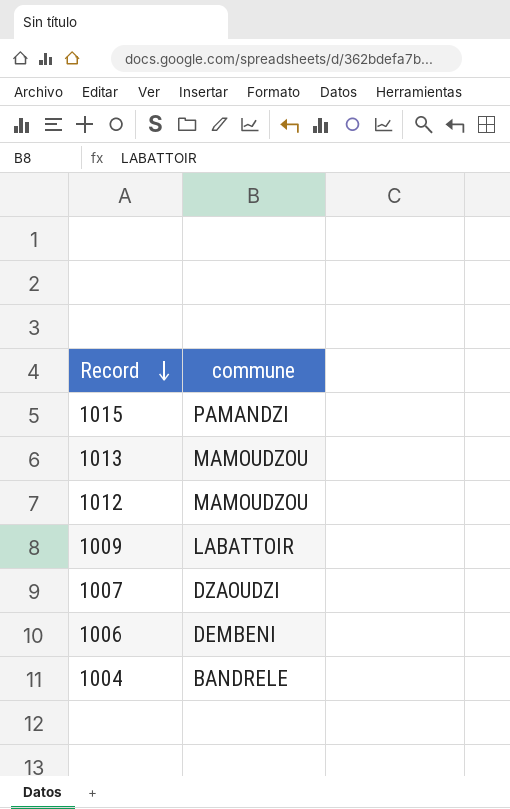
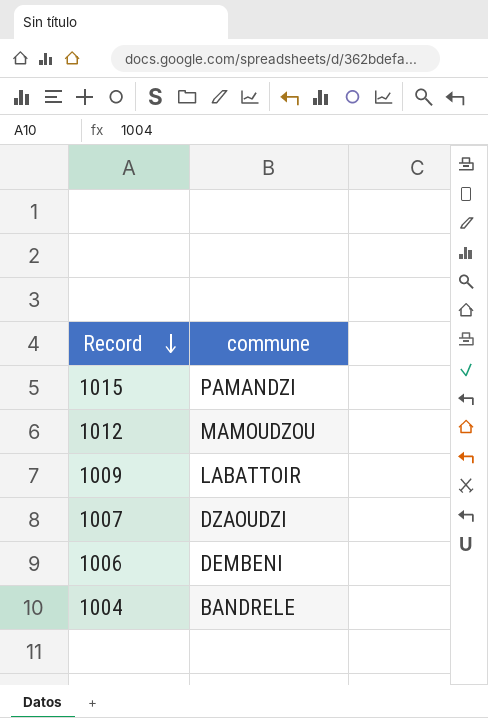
row 1013: MAMOUDZOU -> none

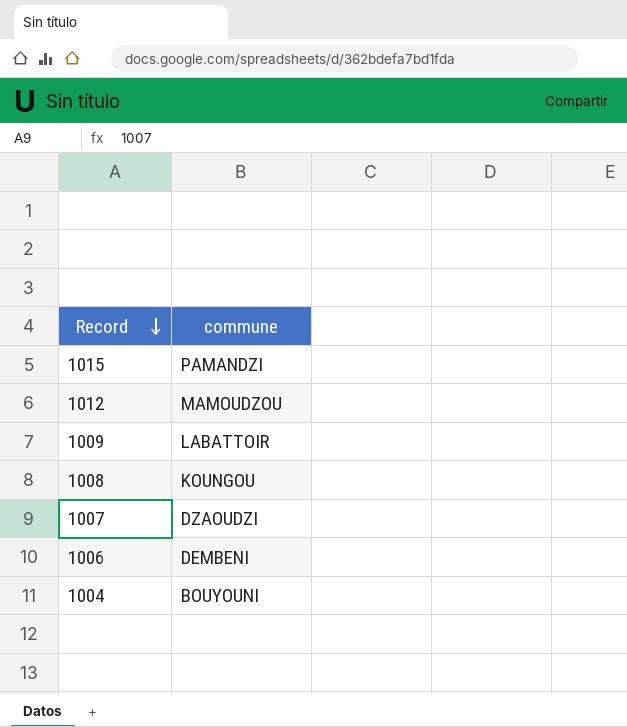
row 1008: none -> KOUNGOU
1004 | commune: BANDRELE -> BOUYOUNI

